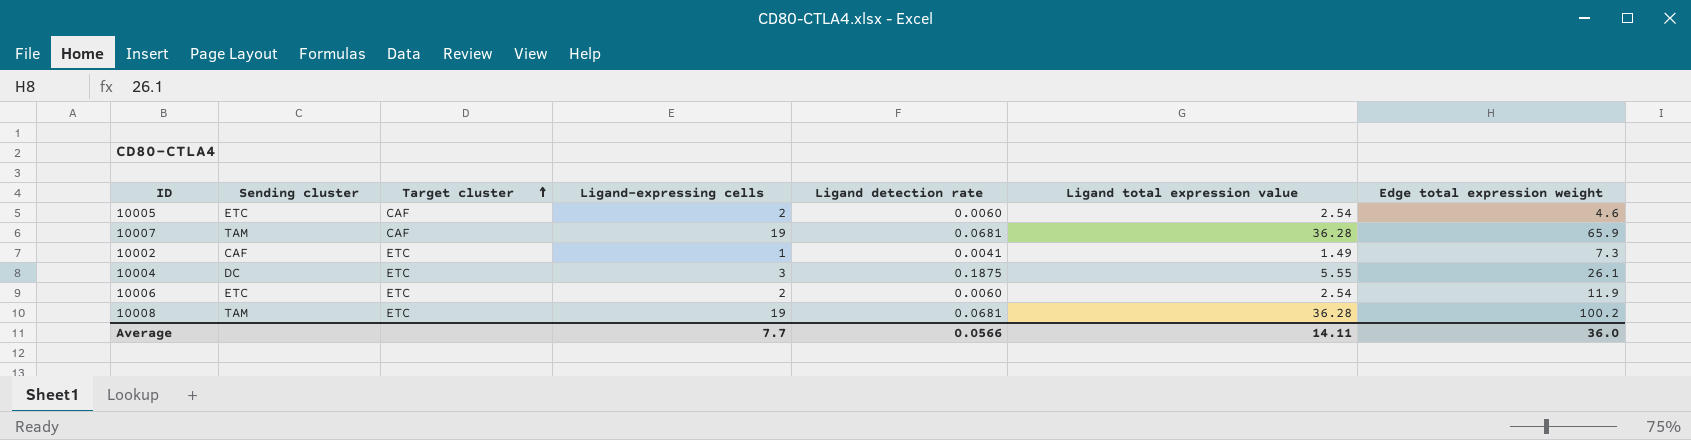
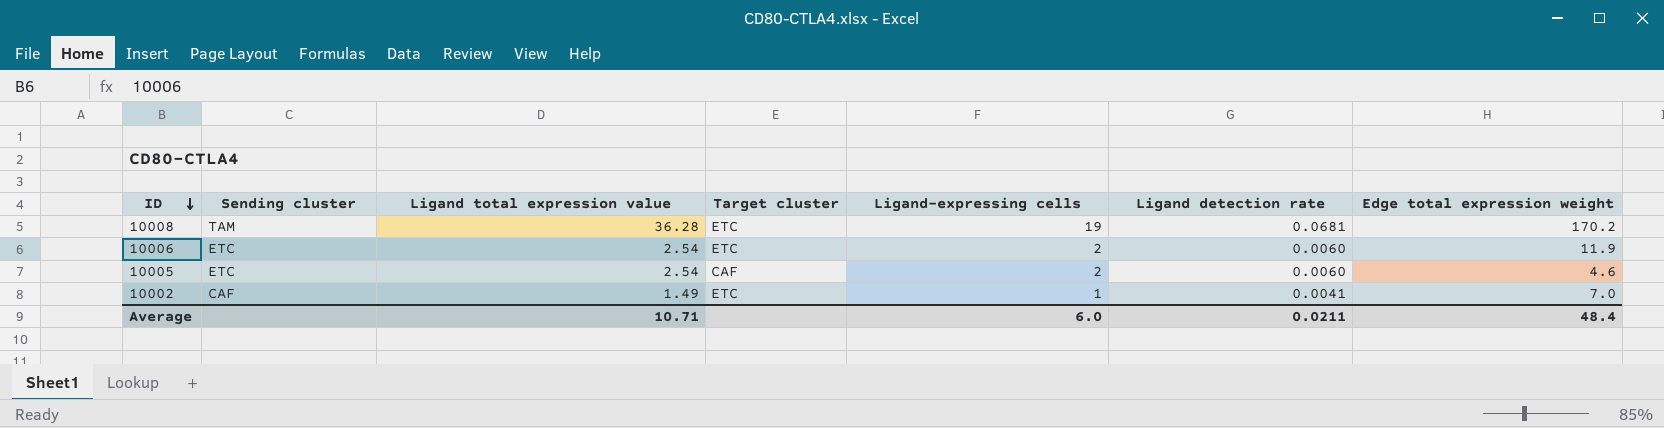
row order: Target cluster ascending -> ID descending
column Ligand total expression value | position: 6 -> 3
row 10007: TAM | CAF | 19 | 0.0681 | 36.28 | 65.9 -> none
row 10004: DC | ETC | 3 | 0.1875 | 5.55 | 26.1 -> none
10008 | Edge total expression weight: 100.2 -> 170.2
10002 | Edge total expression weight: 7.3 -> 7.0
Average | Ligand total expression value: 14.11 -> 10.71
Average | Ligand-expressing cells: 7.7 -> 6.0
Average | Ligand detection rate: 0.0566 -> 0.0211
Average | Edge total expression weight: 36.0 -> 48.4

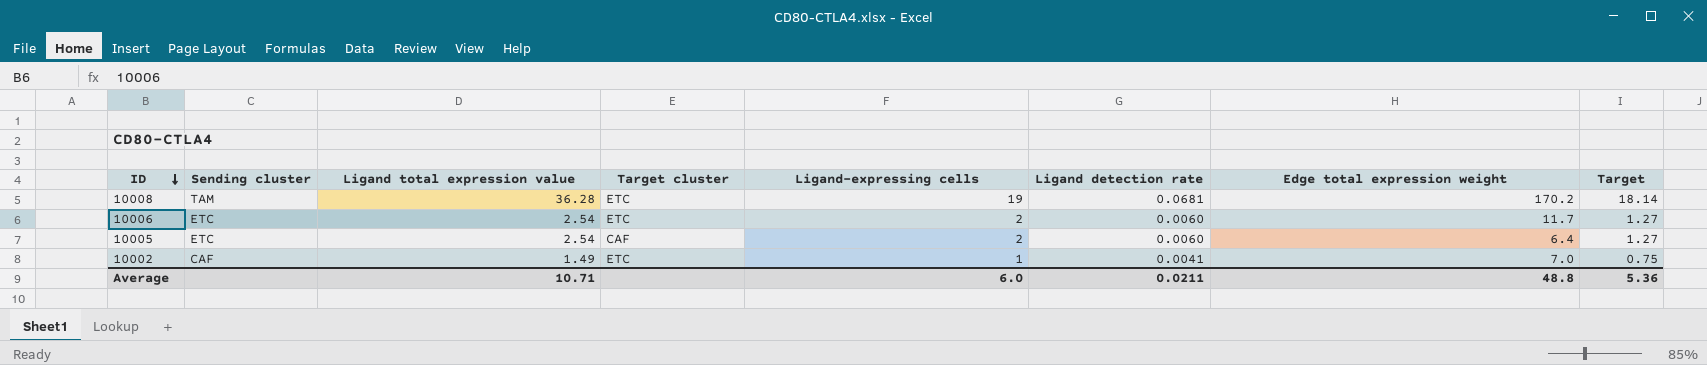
column Target | formula: none -> [Ligand total expression value] * 0.5
10006 | Edge total expression weight: 11.9 -> 11.7
10005 | Edge total expression weight: 4.6 -> 6.4
Average | Edge total expression weight: 48.4 -> 48.8

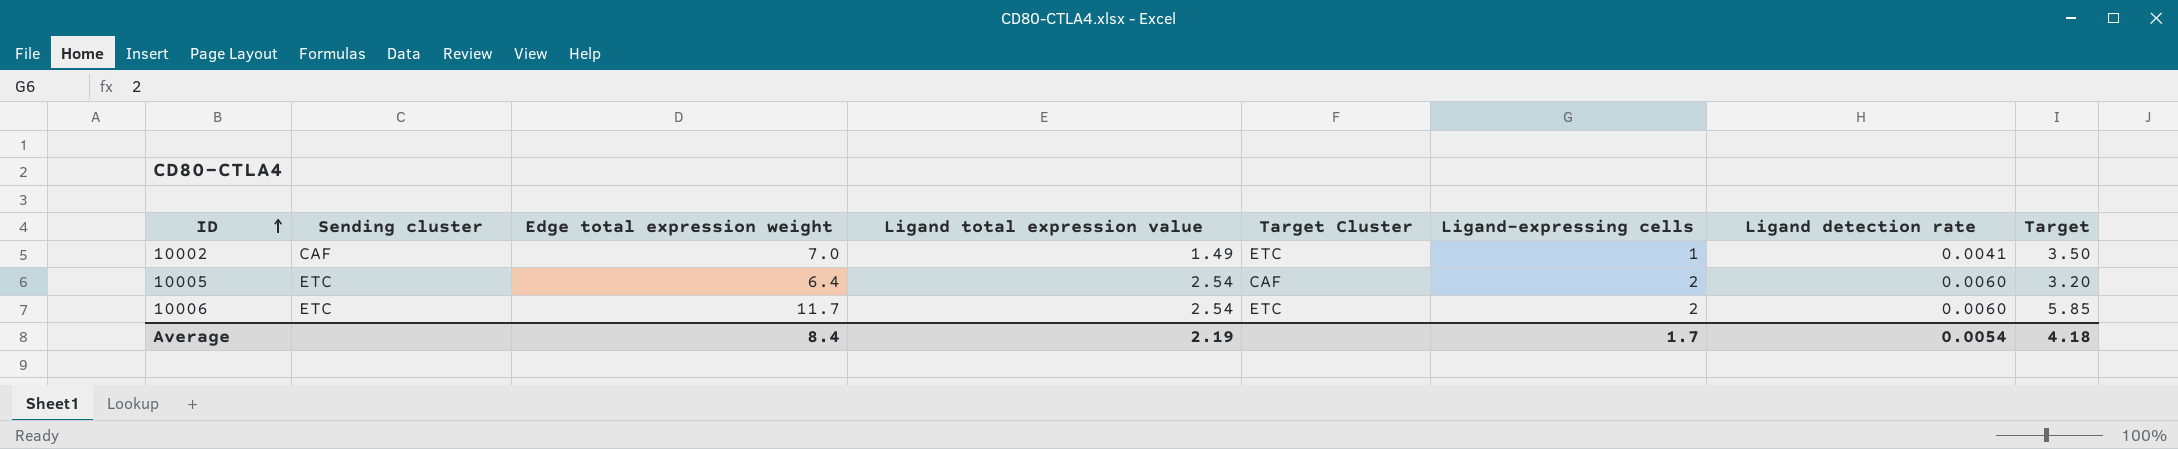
row order: ID descending -> ID ascending
column Edge total expression weight | position: 7 -> 3
column name: Target cluster -> Target Cluster
column Target | formula: [Ligand total expression value] * 0.5 -> [Edge total expression weight] * 0.5
row 10008: TAM | 36.28 | ETC | 19 | 0.0681 | 170.2 | 18.14 -> none
Average | Edge total expression weight: 48.8 -> 8.4
Average | Ligand total expression value: 10.71 -> 2.19
Average | Ligand-expressing cells: 6.0 -> 1.7
Average | Ligand detection rate: 0.0211 -> 0.0054
Average | Target: 5.36 -> 4.18

